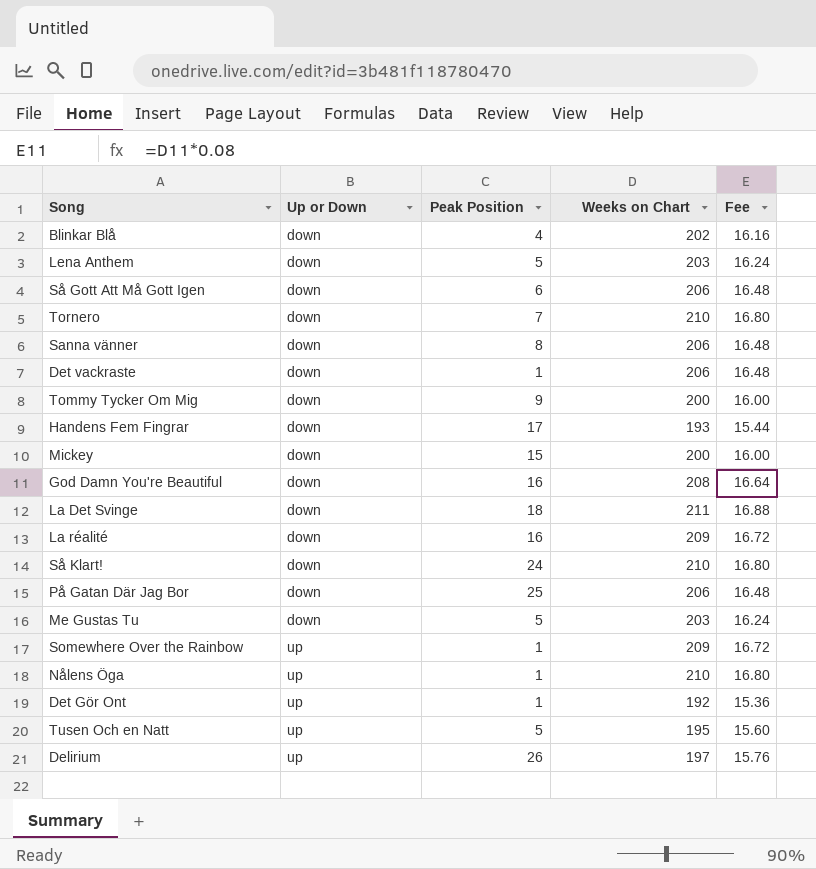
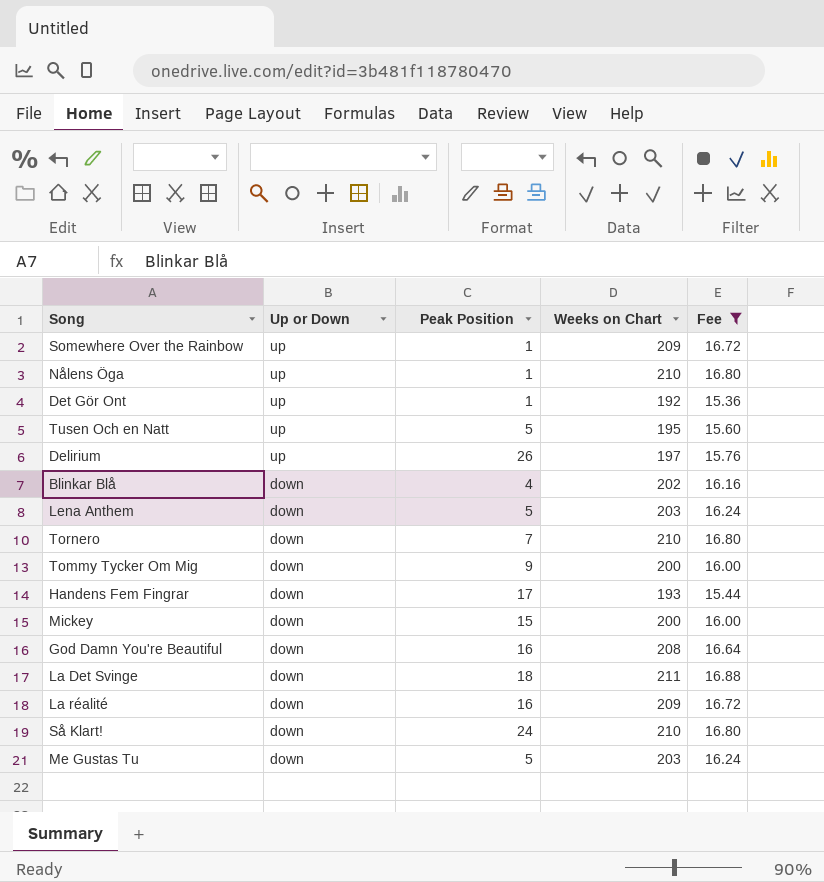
filter: none -> Fee != 16.48
row order: Up or Down ascending -> Up or Down descending

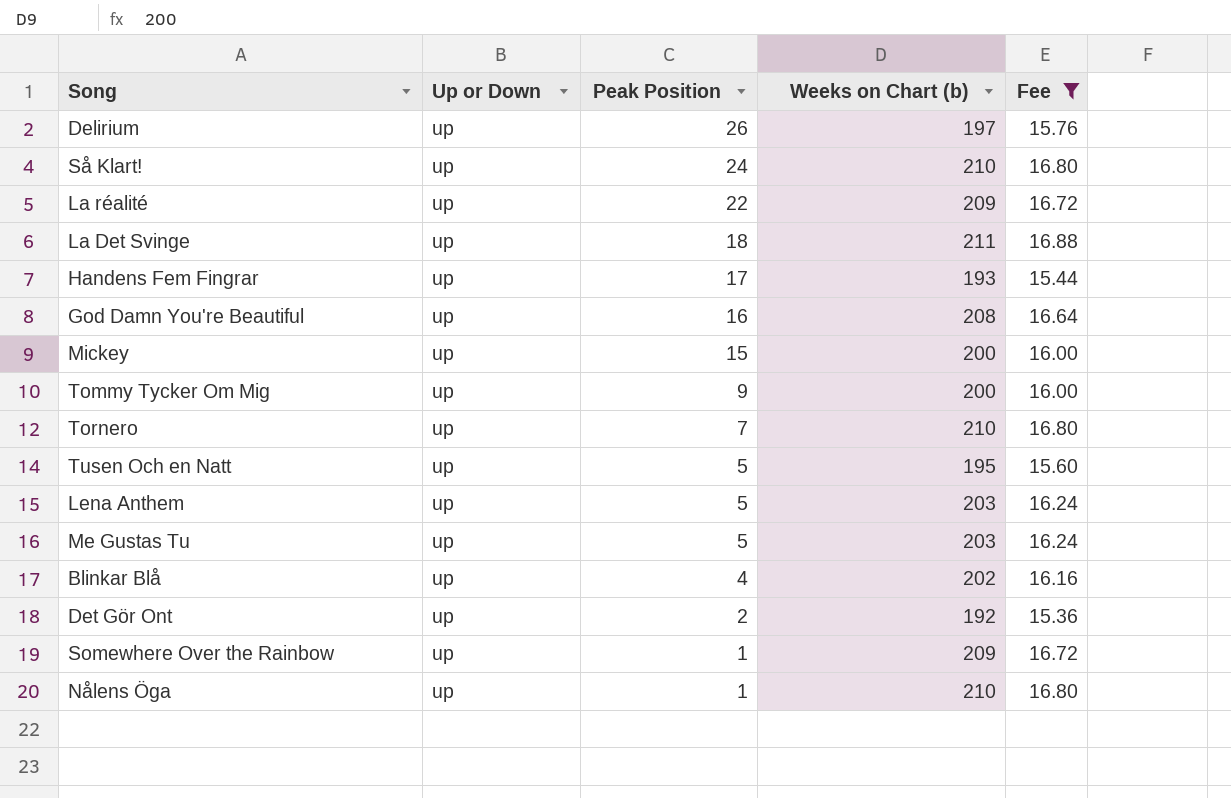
row order: Up or Down descending -> Peak Position descending
column name: Weeks on Chart -> Weeks on Chart (b)
Så Klart! | Up or Down: down -> up
La réalité | Up or Down: down -> up
La réalité | Peak Position: 16 -> 22
La Det Svinge | Up or Down: down -> up
Handens Fem Fingrar | Up or Down: down -> up
God Damn You're Beautiful | Up or Down: down -> up
Mickey | Up or Down: down -> up
Tommy Tycker Om Mig | Up or Down: down -> up
Tornero | Up or Down: down -> up
Lena Anthem | Up or Down: down -> up
Me Gustas Tu | Up or Down: down -> up
Blinkar Blå | Up or Down: down -> up
Det Gör Ont | Peak Position: 1 -> 2

